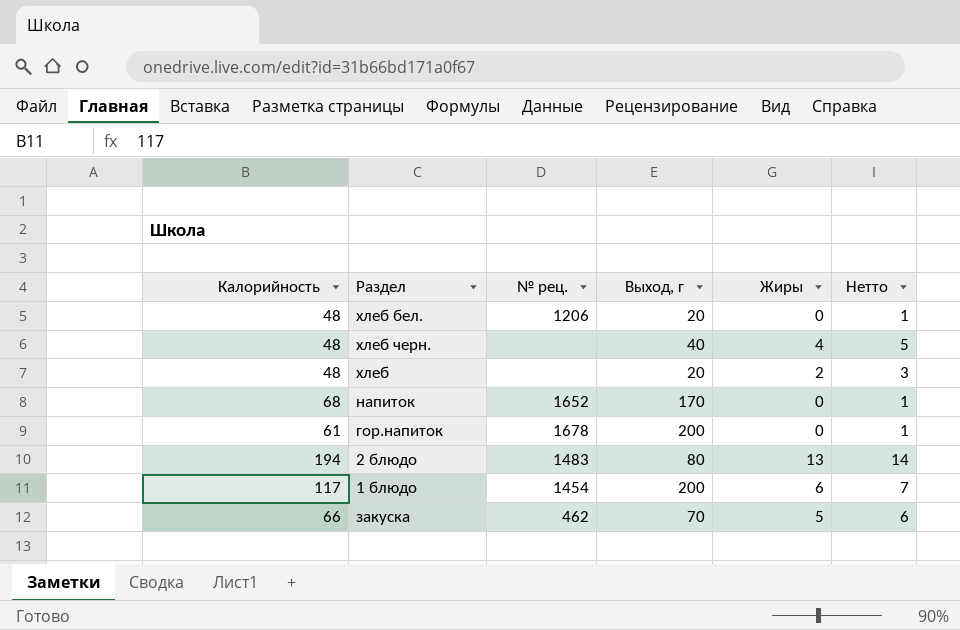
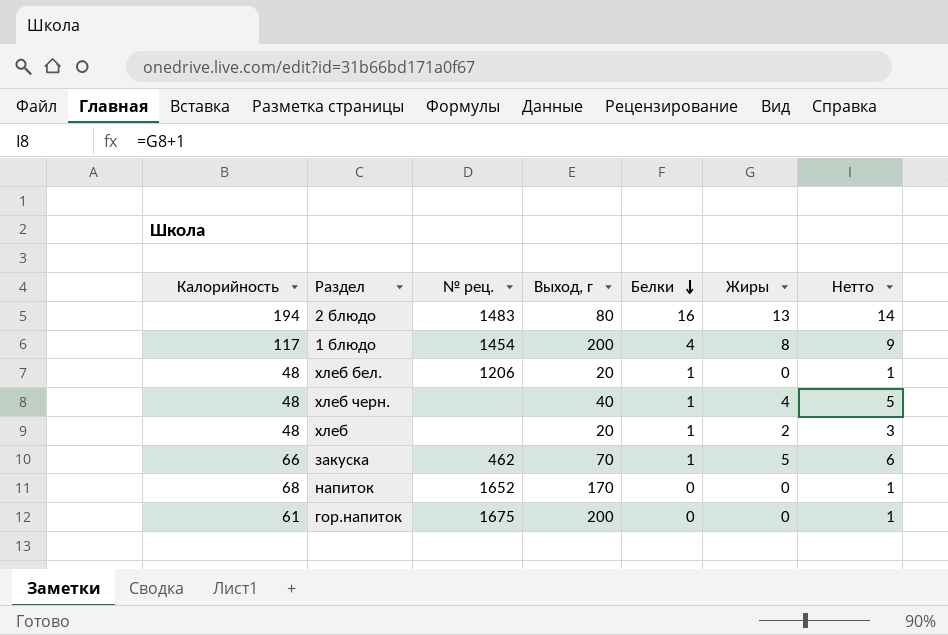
row order: none -> Белки descending
column Белки | position: none -> 5
1 блюдо | Жиры: 6 -> 8
1 блюдо | Нетто: 7 -> 9
гор.напиток | № рец.: 1678 -> 1675

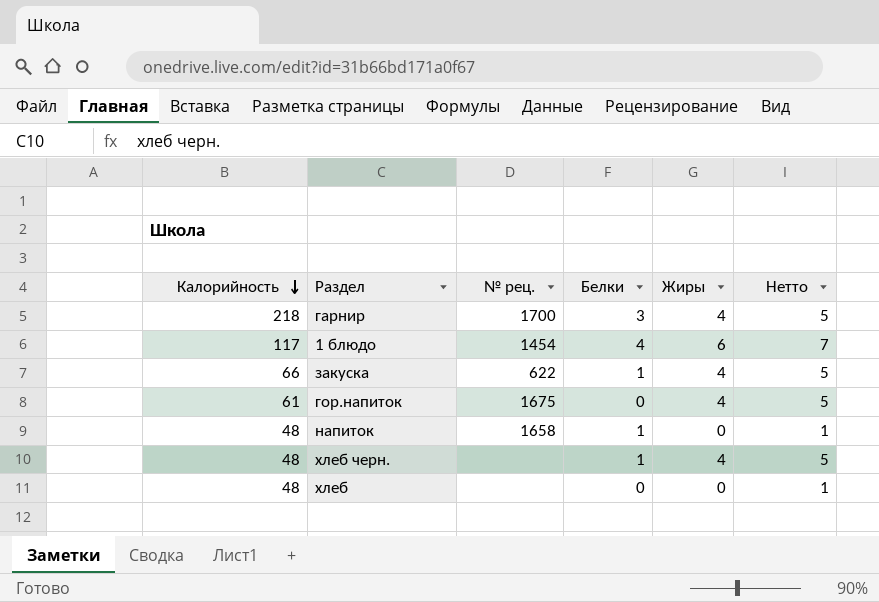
row order: Белки descending -> Калорийность descending
column Выход, г | position: 4 -> none
row 2 блюдо: 194 | 1483 | 80 | 16 | 13 | 14 -> none
row хлеб бел.: 48 | 1206 | 20 | 1 | 0 | 1 -> none
row гарнир: none -> 218 | 1700 | 3 | 4 | 5
1 блюдо | Жиры: 8 -> 6
1 блюдо | Нетто: 9 -> 7
закуска | № рец.: 462 -> 622
закуска | Жиры: 5 -> 4
закуска | Нетто: 6 -> 5
гор.напиток | Жиры: 0 -> 4
гор.напиток | Нетто: 1 -> 5
напиток | Калорийность: 68 -> 48
напиток | № рец.: 1652 -> 1658
напиток | Белки: 0 -> 1
хлеб | Белки: 1 -> 0
хлеб | Жиры: 2 -> 0
хлеб | Нетто: 3 -> 1

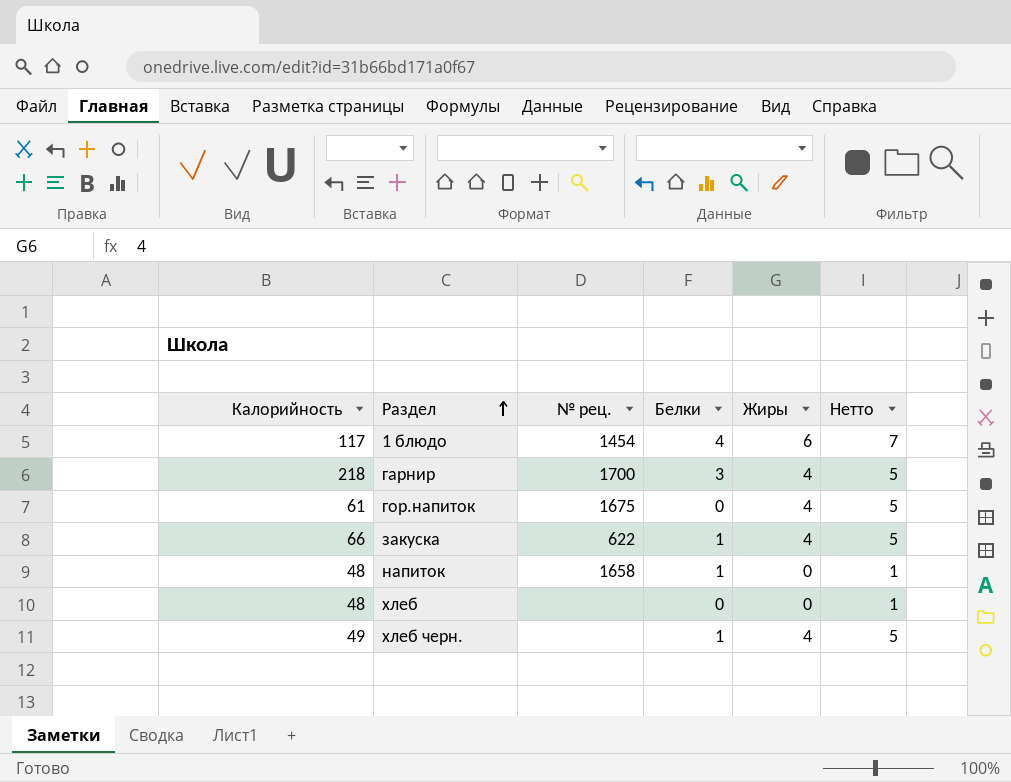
row order: Калорийность descending -> Раздел ascending
хлеб черн. | Калорийность: 48 -> 49

